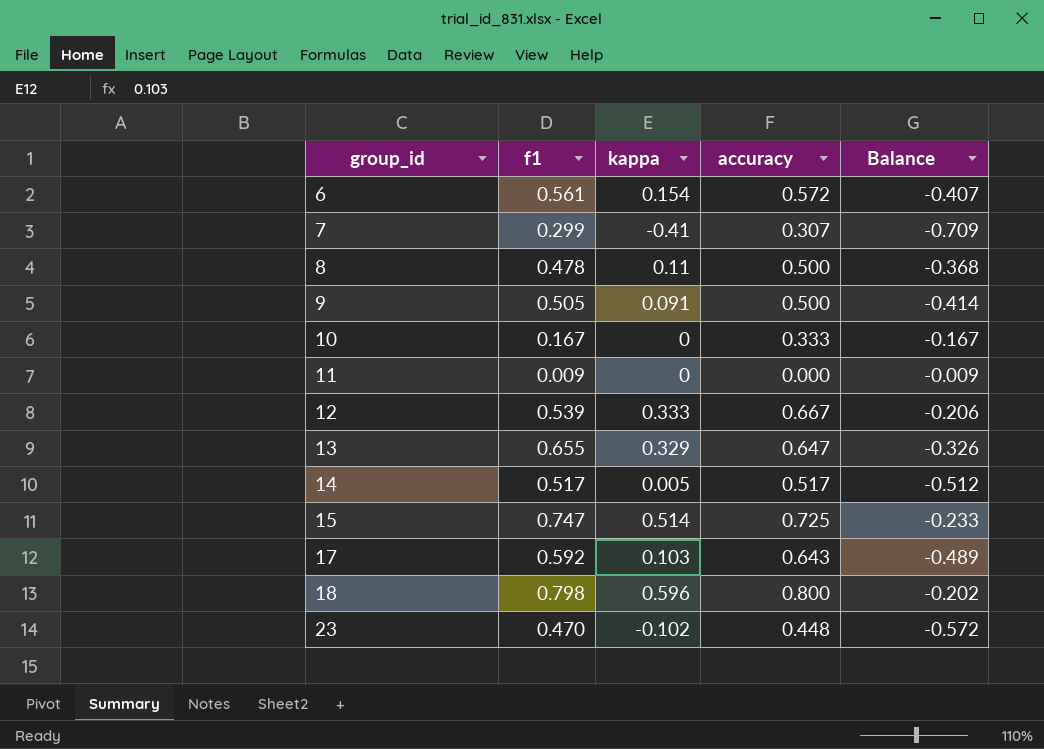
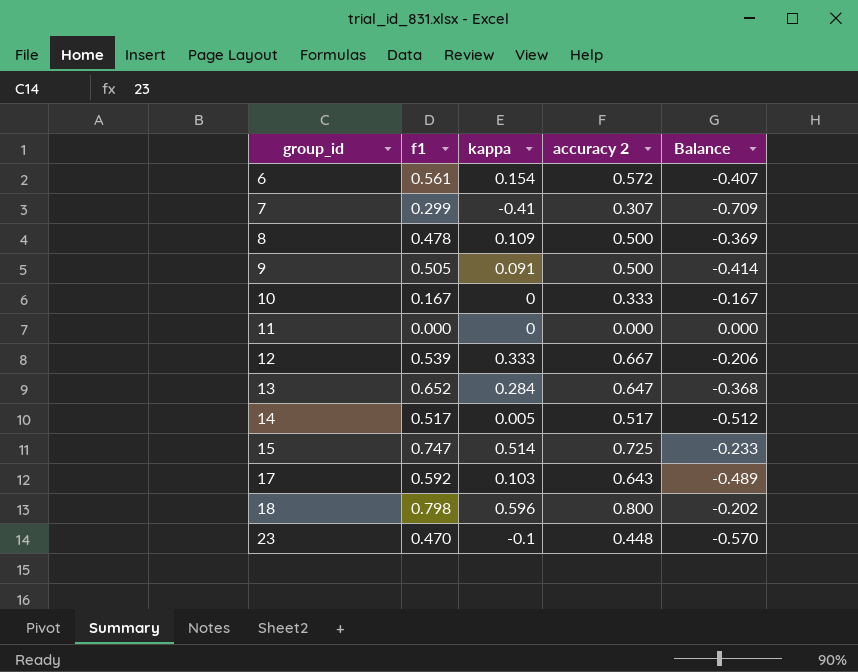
column name: accuracy -> accuracy 2
8 | kappa: 0.11 -> 0.109
8 | Balance: -0.368 -> -0.369
11 | f1: 0.009 -> 0.000
11 | Balance: -0.009 -> 0.000
13 | f1: 0.655 -> 0.652
13 | kappa: 0.329 -> 0.284
13 | Balance: -0.326 -> -0.368
23 | kappa: -0.102 -> -0.1
23 | Balance: -0.572 -> -0.570

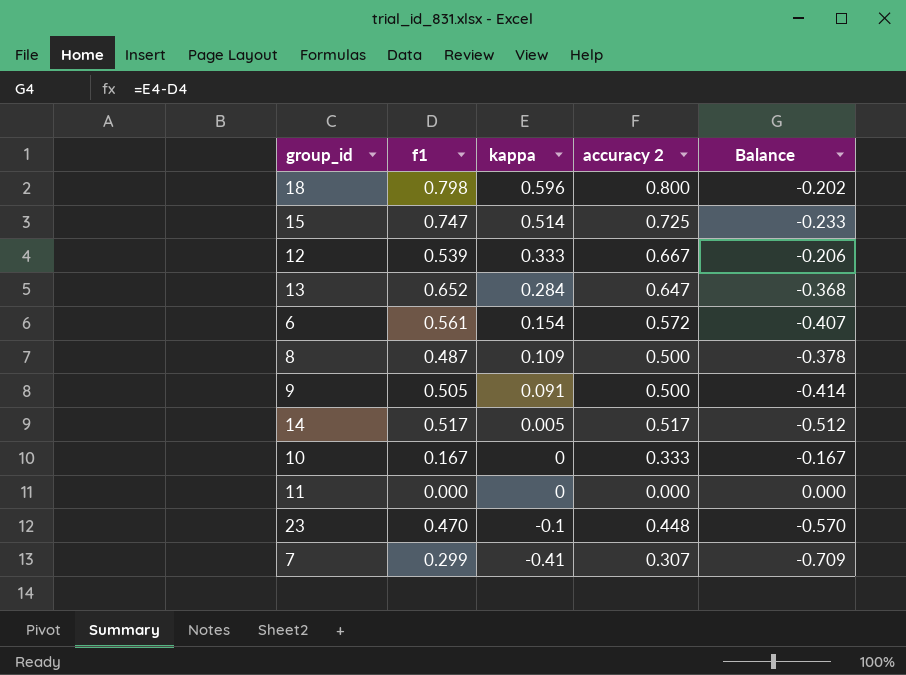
row order: group_id ascending -> kappa descending
row 17: 0.592 | 0.103 | 0.643 | -0.489 -> none
8 | f1: 0.478 -> 0.487
8 | Balance: -0.369 -> -0.378

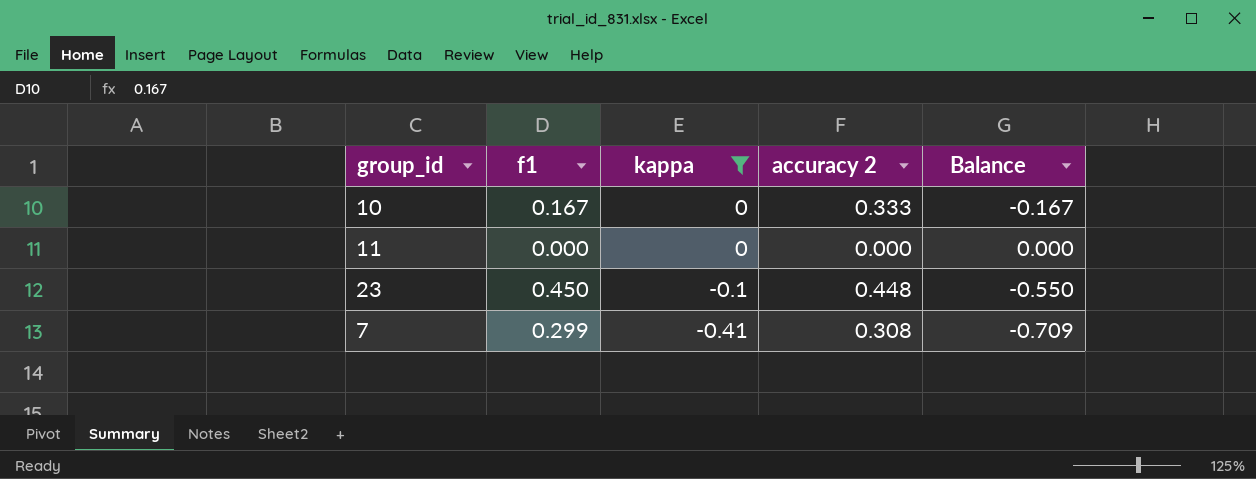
filter: none -> kappa <= 0
23 | f1: 0.470 -> 0.450
23 | Balance: -0.570 -> -0.550
7 | accuracy 2: 0.307 -> 0.308

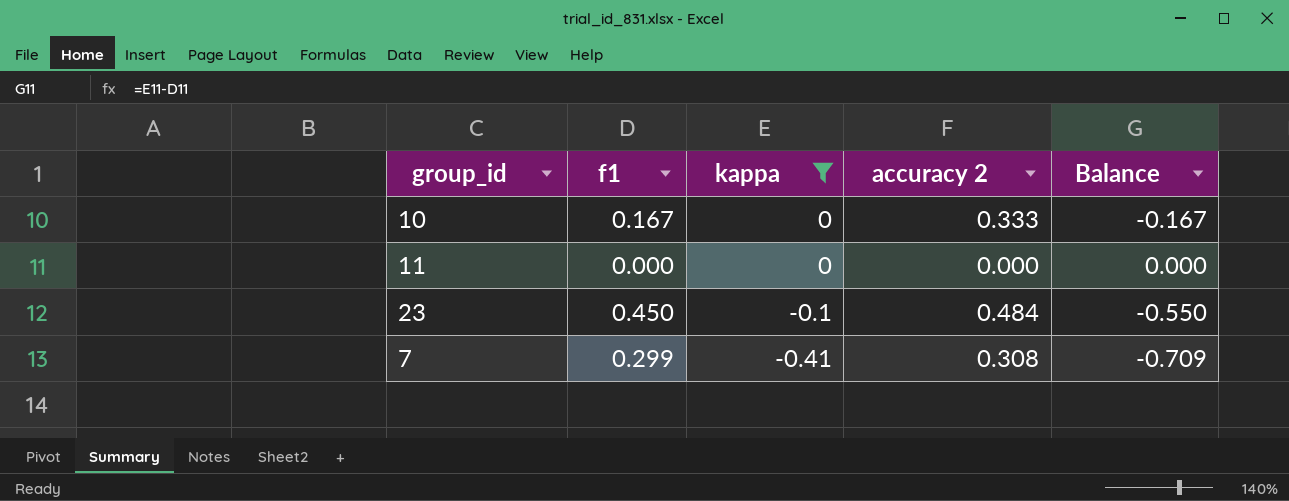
23 | accuracy 2: 0.448 -> 0.484

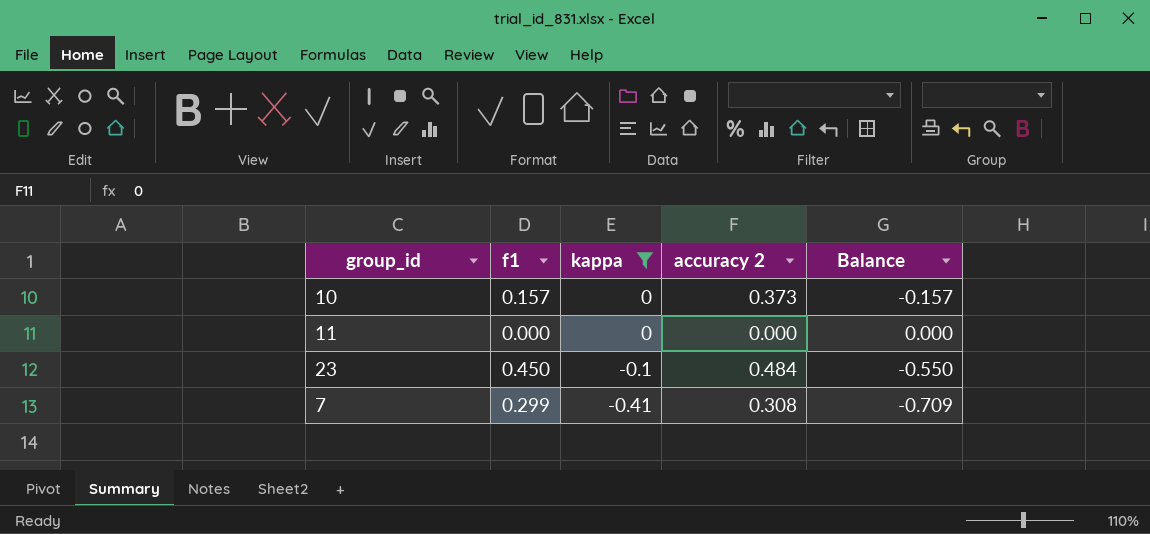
10 | f1: 0.167 -> 0.157
10 | accuracy 2: 0.333 -> 0.373
10 | Balance: -0.167 -> -0.157

